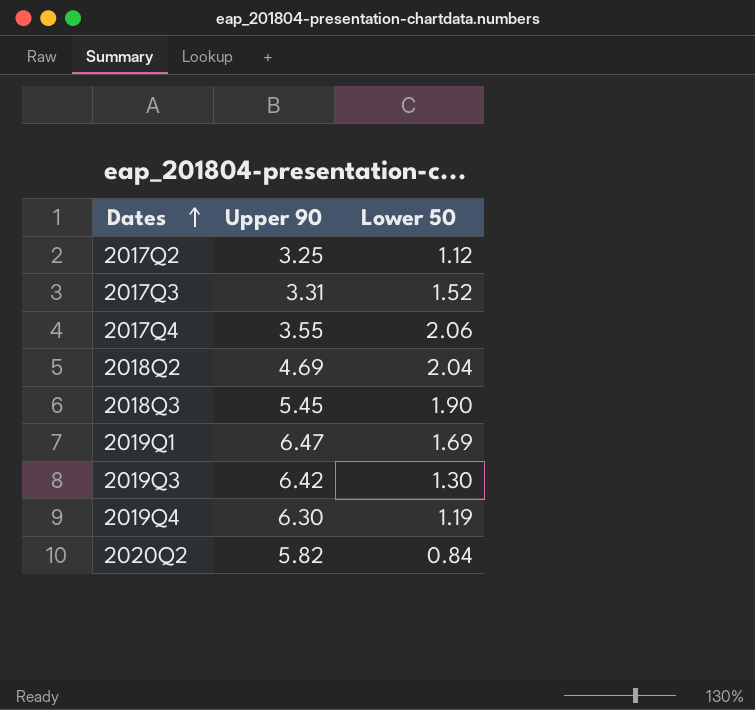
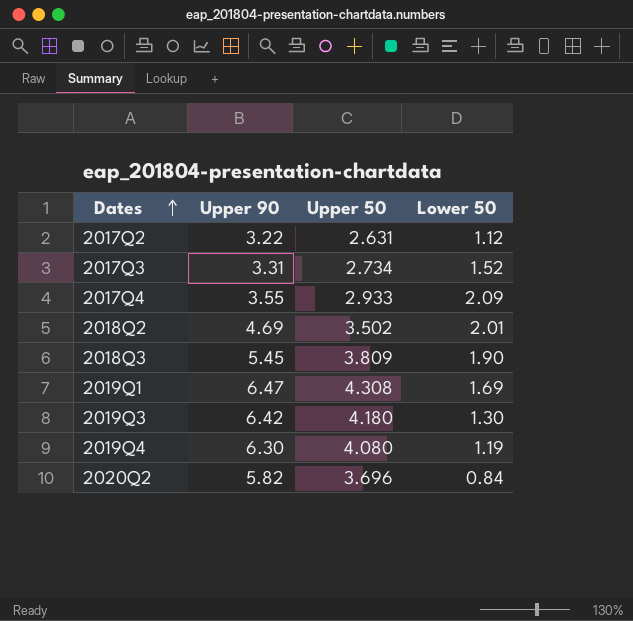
column Upper 50 | position: none -> 3
2017Q2 | Upper 90: 3.25 -> 3.22
2017Q4 | Lower 50: 2.06 -> 2.09
2018Q2 | Lower 50: 2.04 -> 2.01

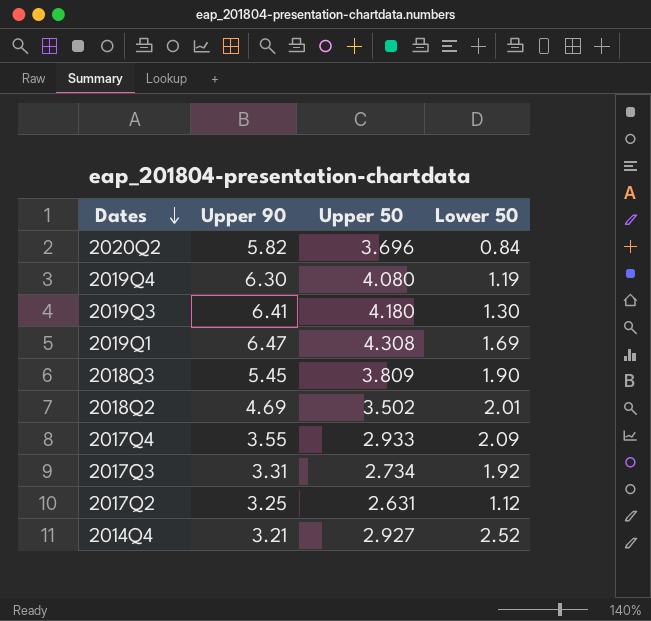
row order: Dates ascending -> Dates descending
2019Q3 | Upper 90: 6.42 -> 6.41
2017Q3 | Lower 50: 1.52 -> 1.92
2017Q2 | Upper 90: 3.22 -> 3.25
row 2014Q4: none -> 3.21 | 2.927 | 2.52

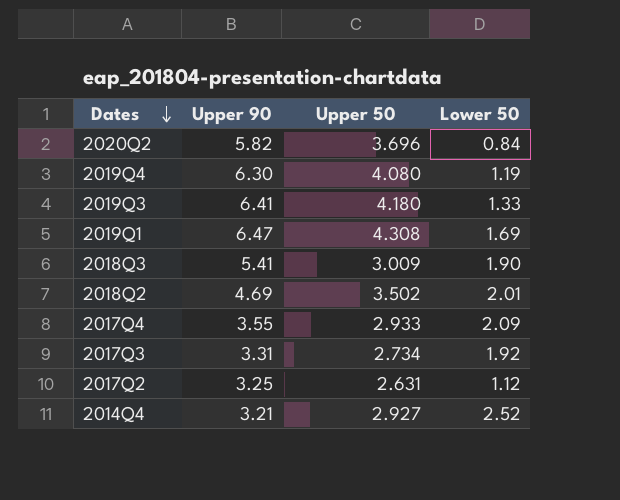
2019Q3 | Lower 50: 1.30 -> 1.33
2018Q3 | Upper 90: 5.45 -> 5.41
2018Q3 | Upper 50: 3.809 -> 3.009

